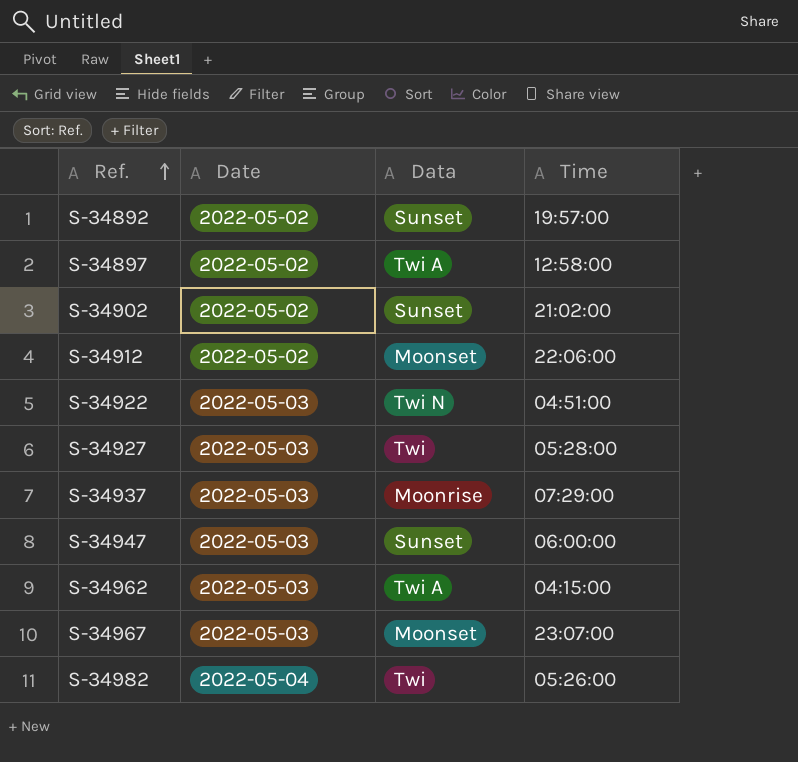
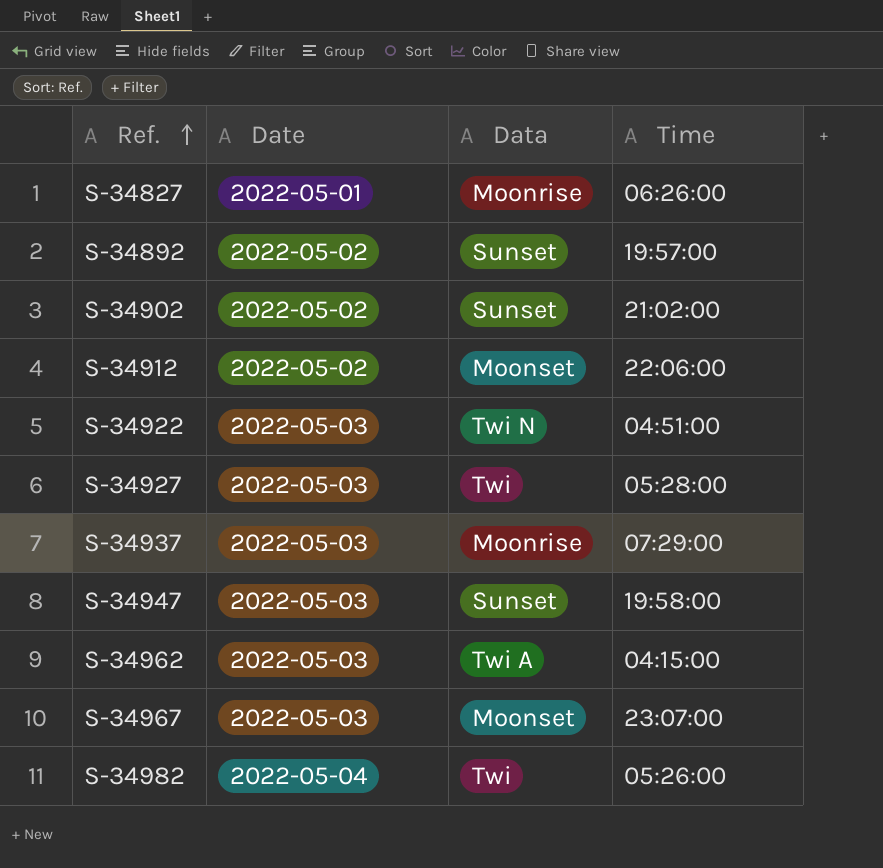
row S-34897: 2022-05-02 | Twi A | 12:58:00 -> none
row S-34827: none -> 2022-05-01 | Moonrise | 06:26:00
S-34947 | Time: 06:00:00 -> 19:58:00

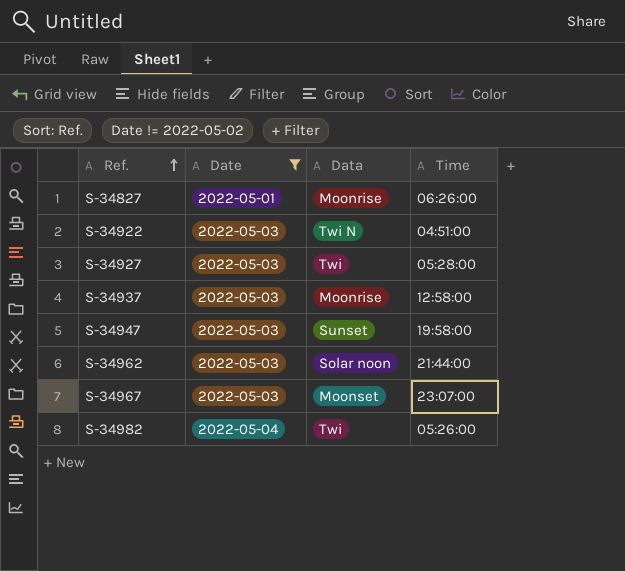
filter: none -> Date != 2022-05-02
S-34937 | Time: 07:29:00 -> 12:58:00
S-34962 | Data: Twi A -> Solar noon
S-34962 | Time: 04:15:00 -> 21:44:00

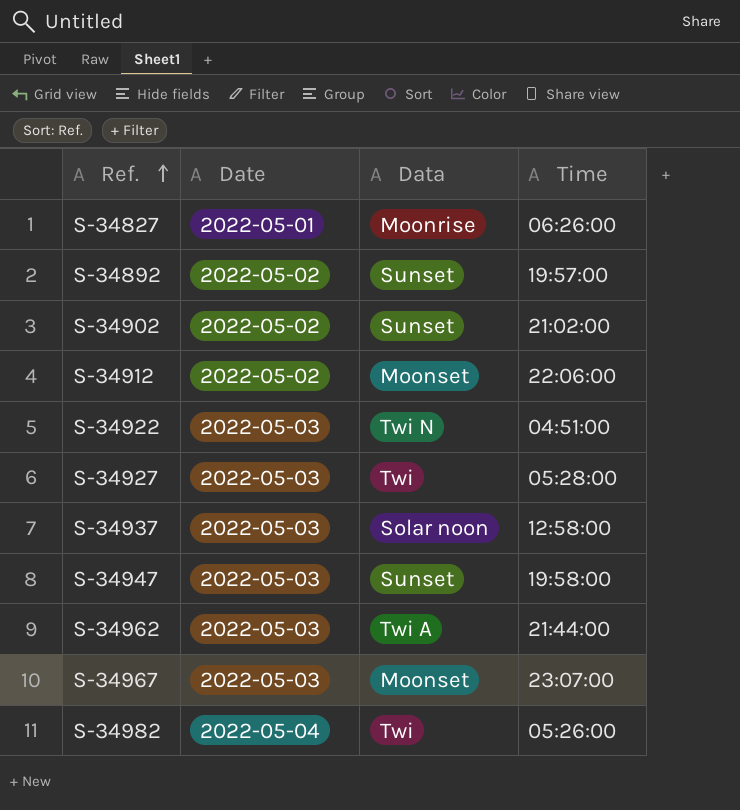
filter: Date != 2022-05-02 -> none
S-34937 | Data: Moonrise -> Solar noon
S-34962 | Data: Solar noon -> Twi A

